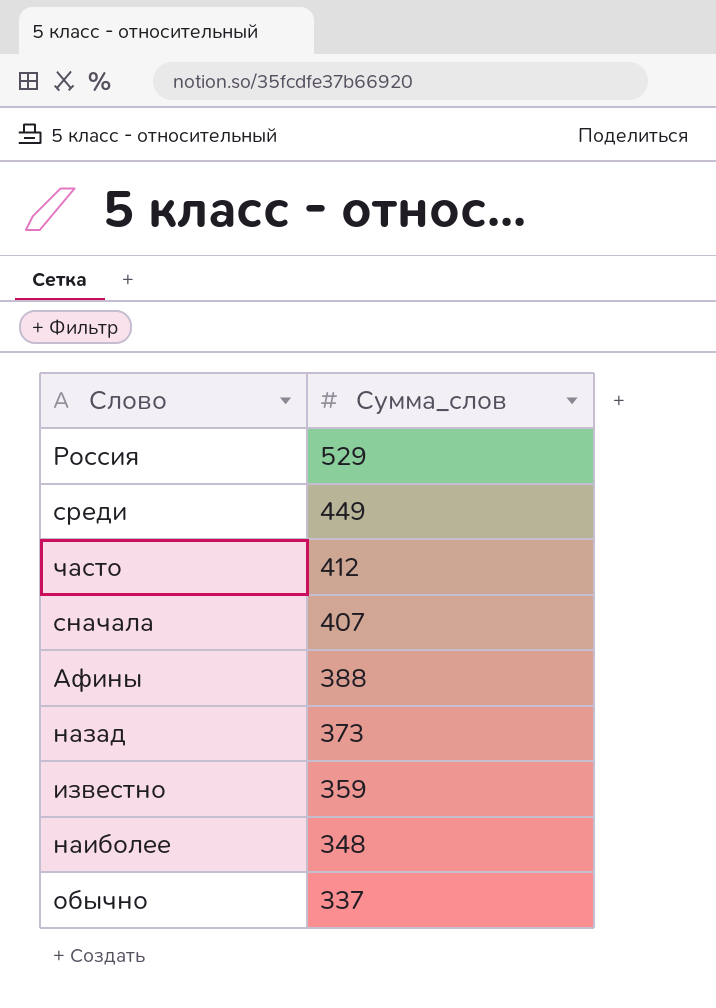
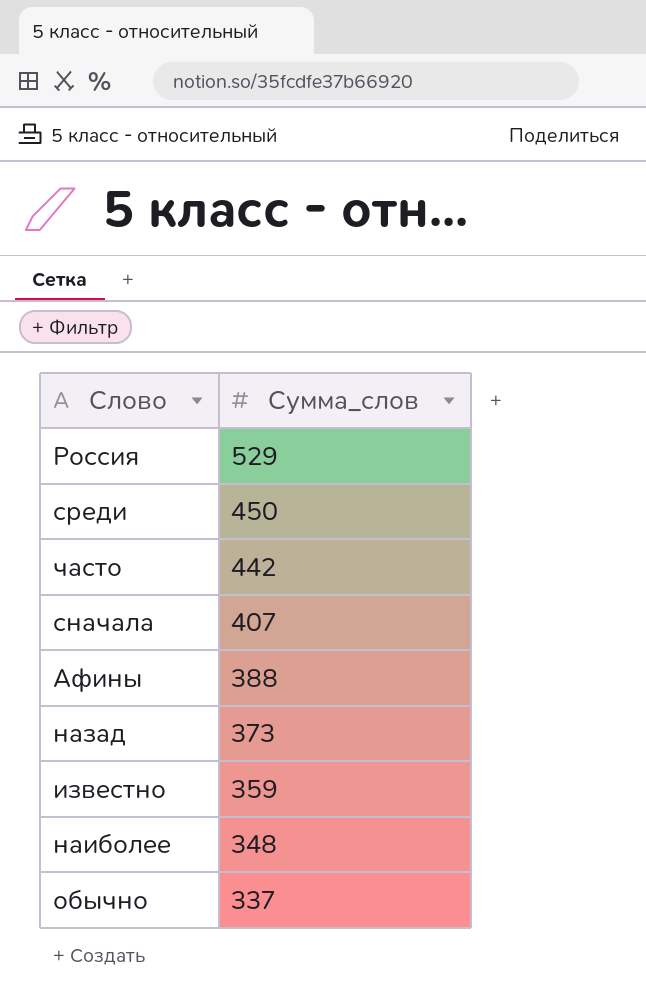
среди | Сумма_слов: 449 -> 450
часто | Сумма_слов: 412 -> 442

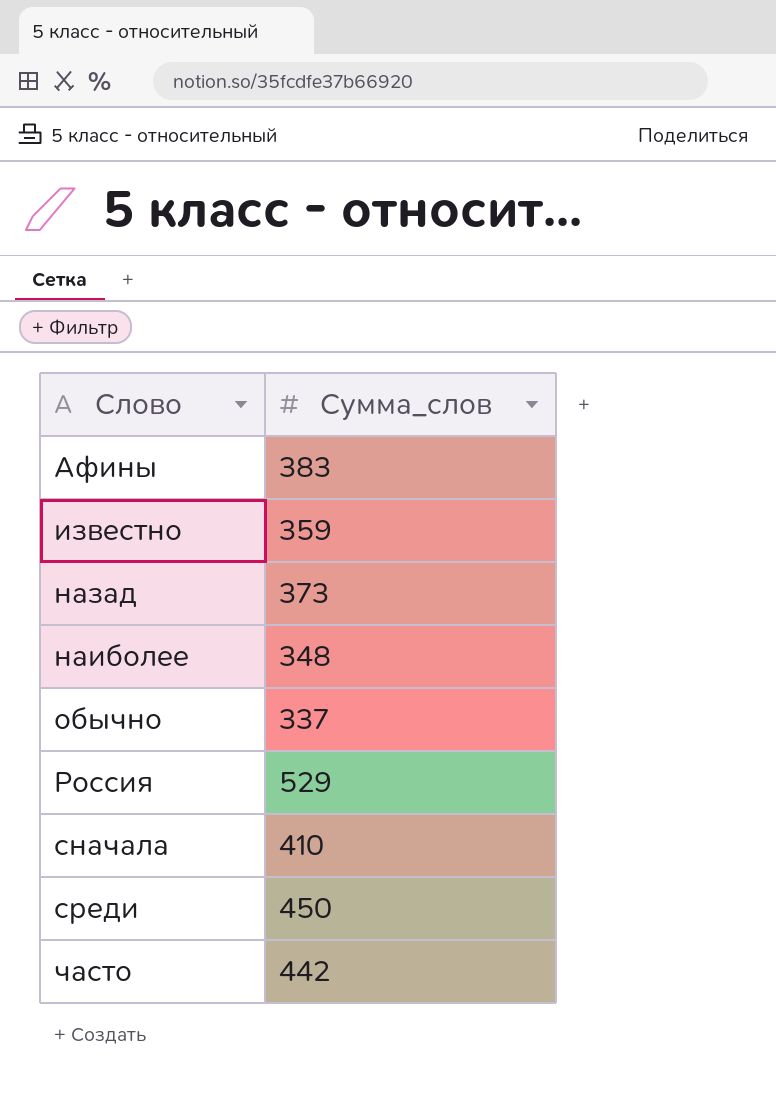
row order: Сумма_слов descending -> Слово ascending
Афины | Сумма_слов: 388 -> 383
сначала | Сумма_слов: 407 -> 410

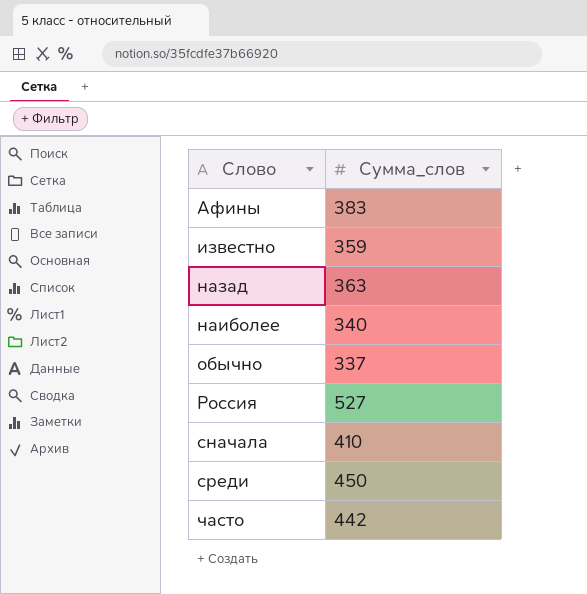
назад | Сумма_слов: 373 -> 363
наиболее | Сумма_слов: 348 -> 340
Россия | Сумма_слов: 529 -> 527

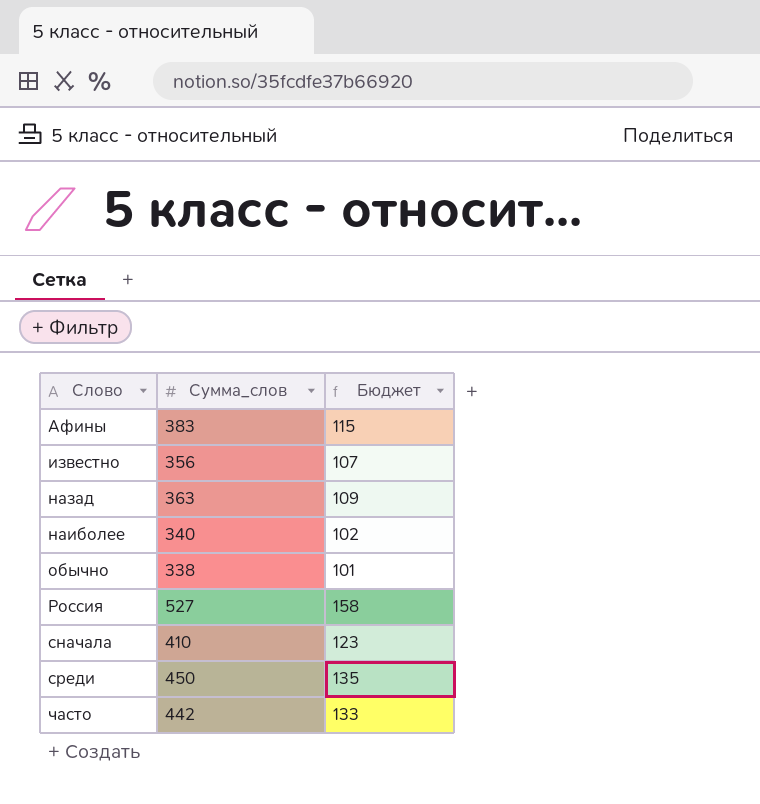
column Бюджет | formula: none -> [Сумма_слов] * 0,3
известно | Сумма_слов: 359 -> 356
обычно | Сумма_слов: 337 -> 338

